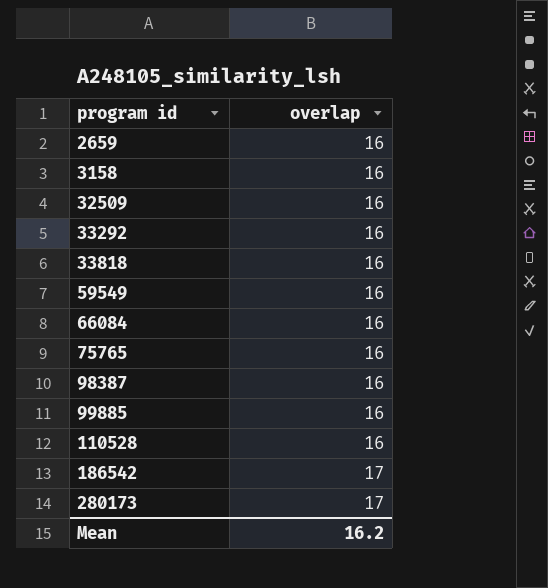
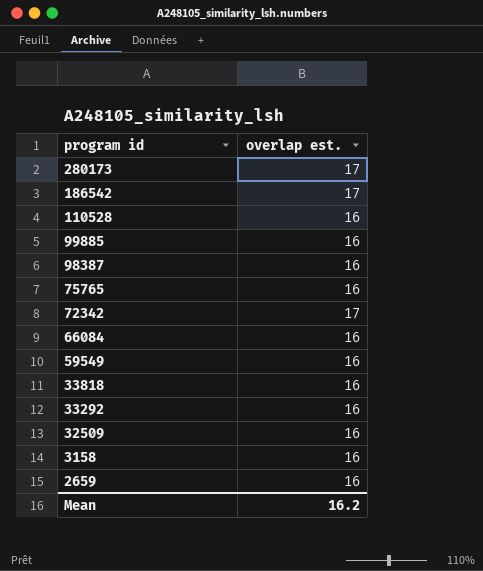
row order: program id ascending -> program id descending
column name: overlap -> overlap est.
row 72342: none -> 17

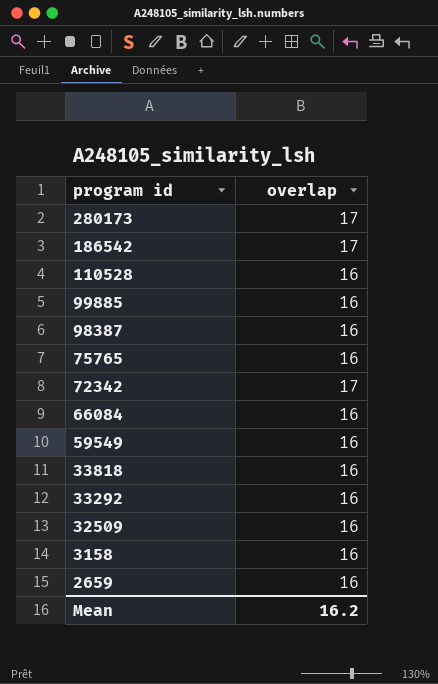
column name: overlap est. -> overlap

